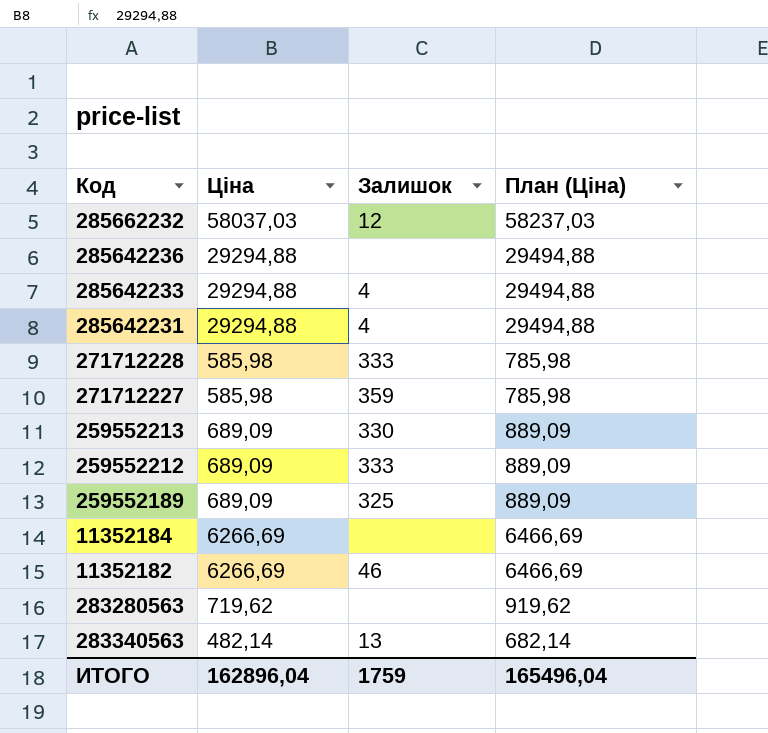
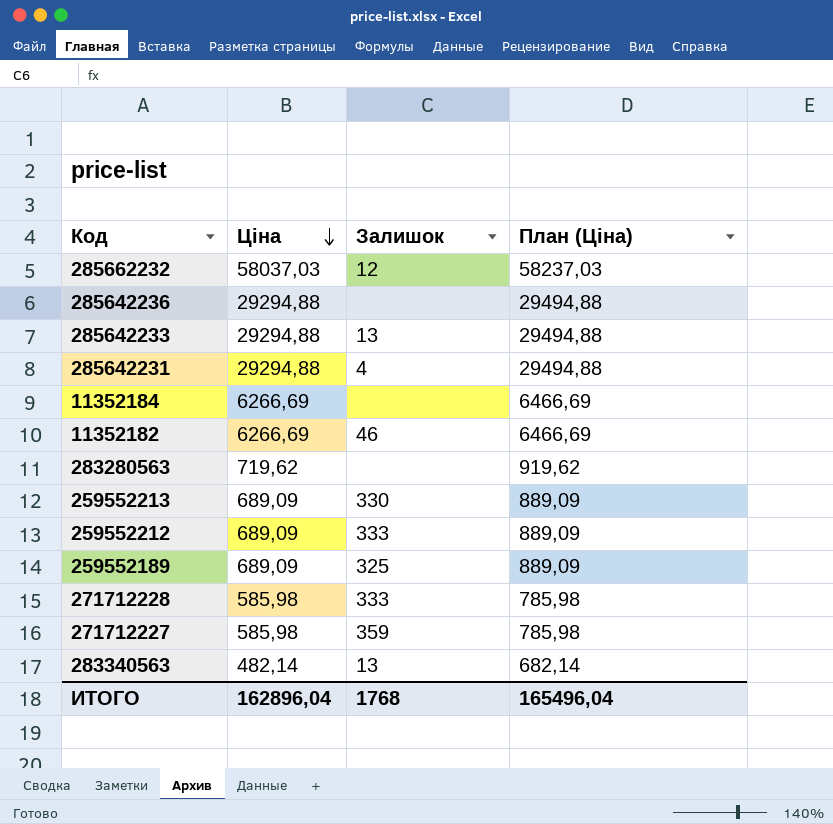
row order: none -> Ціна descending
285642233 | Залишок: 4 -> 13
ИТОГО | Залишок: 1759 -> 1768

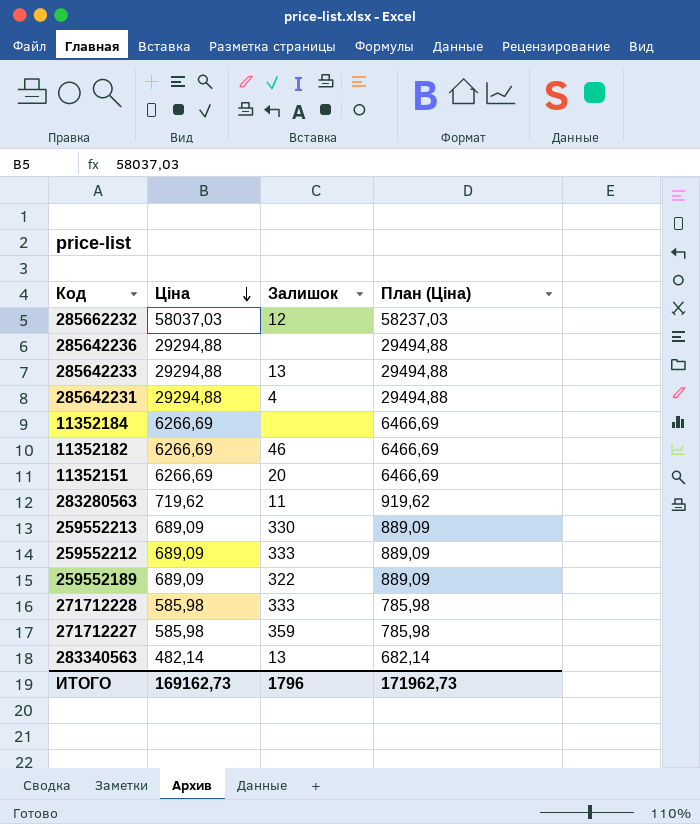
row 11352151: none -> 6266,69 | 20 | 6466,69
283280563 | Залишок: none -> 11
259552189 | Залишок: 325 -> 322
ИТОГО | Ціна: 162896,04 -> 169162,73
ИТОГО | Залишок: 1768 -> 1796
ИТОГО | План (Ціна): 165496,04 -> 171962,73

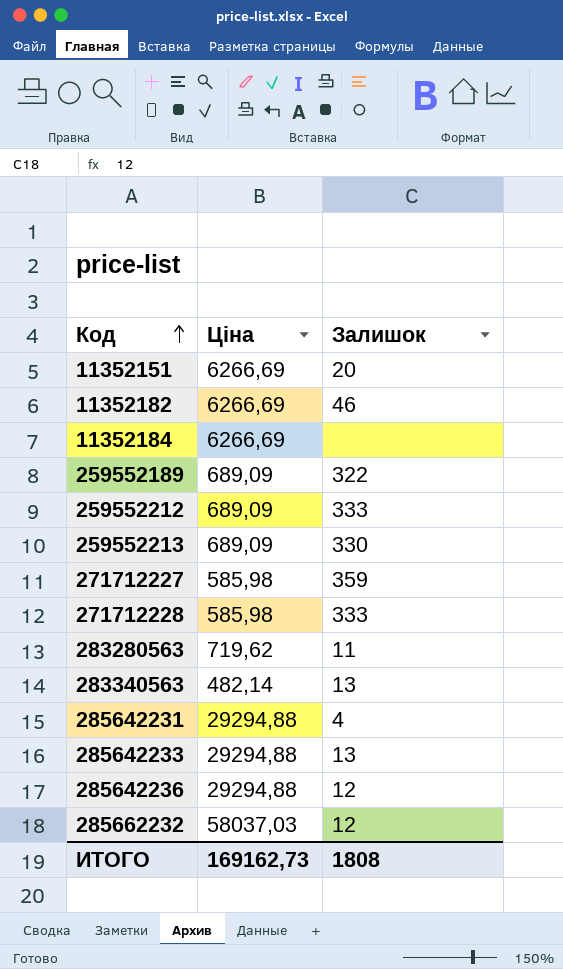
row order: Ціна descending -> Код ascending
column План (Ціна) | formula: [Ціна] + 200 -> none
285642236 | Залишок: none -> 12
ИТОГО | Залишок: 1796 -> 1808

